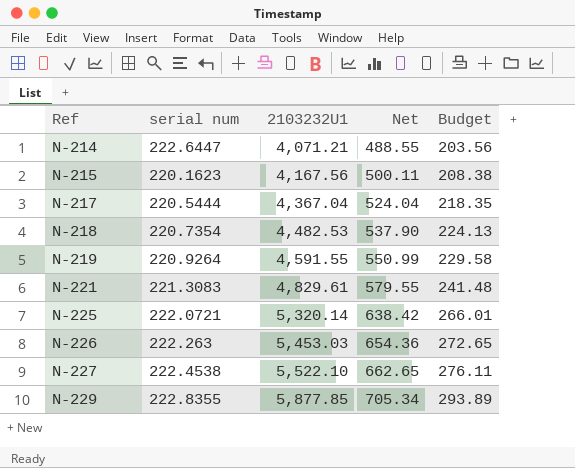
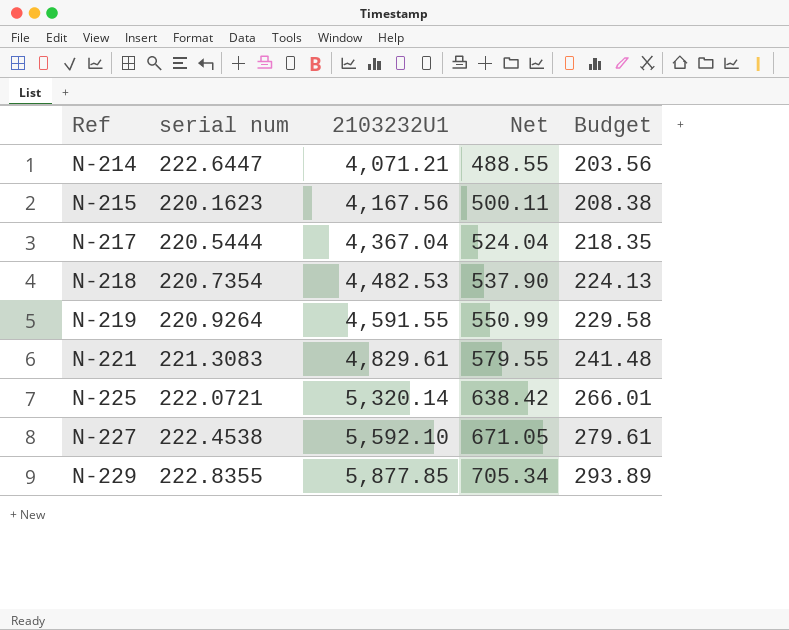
row N-226: 222.263 | 5,453.03 | 654.36 | 272.65 -> none
N-227 | 2103232U1: 5,522.10 -> 5,592.10
N-227 | Net: 662.65 -> 671.05
N-227 | Budget: 276.11 -> 279.61

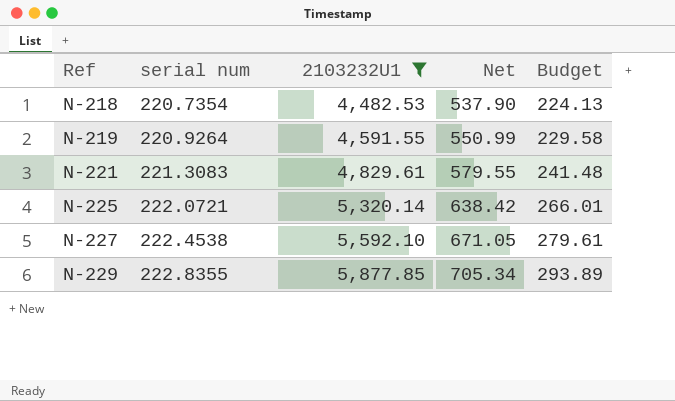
filter: none -> 2103232U1 >= 4,482.53

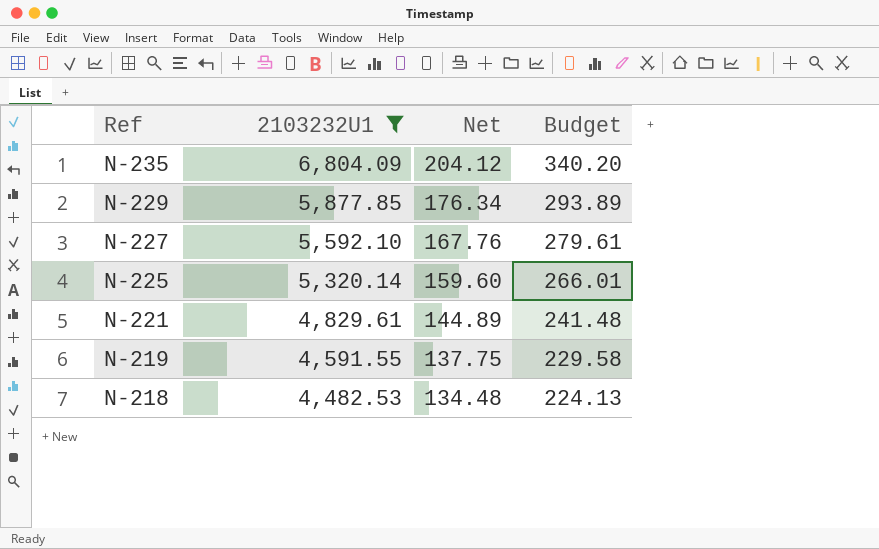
row order: Ref ascending -> Ref descending
column serial num | position: 2 -> none
column Net | formula: [2103232U1] * 0.12 -> [2103232U1] * 0.03
row N-235: none -> 6,804.09 | 204.12 | 340.20

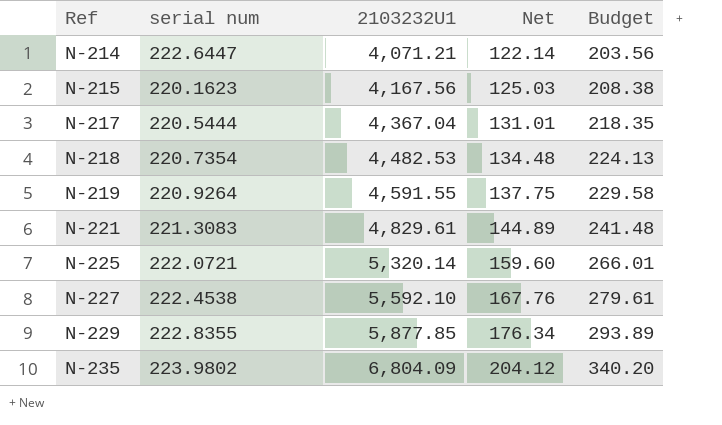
filter: 2103232U1 >= 4,482.53 -> none
row order: Ref descending -> Ref ascending
column serial num | position: none -> 2

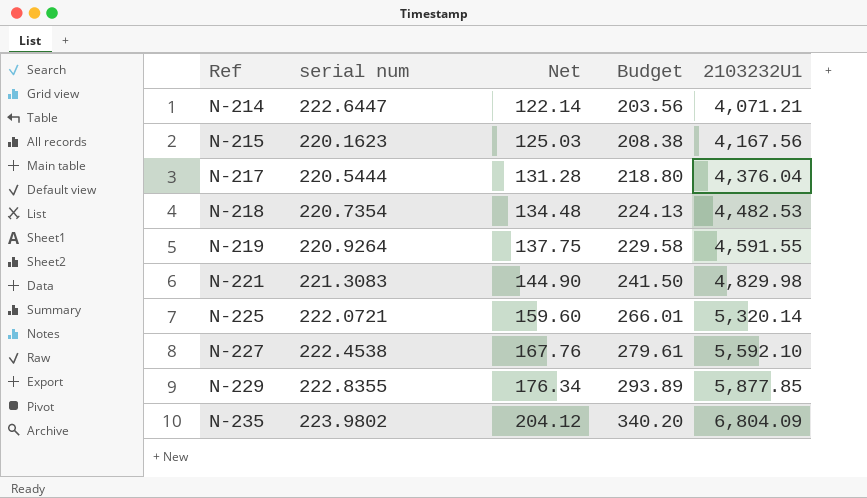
column 2103232U1 | position: 3 -> 5
N-217 | Net: 131.01 -> 131.28
N-217 | Budget: 218.35 -> 218.80
N-217 | 2103232U1: 4,367.04 -> 4,376.04
N-221 | Net: 144.89 -> 144.90
N-221 | Budget: 241.48 -> 241.50
N-221 | 2103232U1: 4,829.61 -> 4,829.98

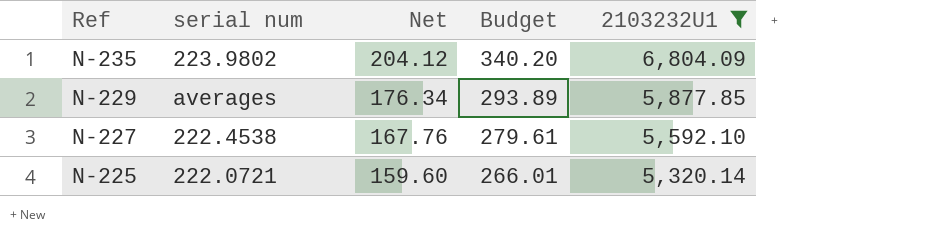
filter: none -> 2103232U1 >= 5,320.14
row order: Ref ascending -> Ref descending
N-229 | serial num: 222.8355 -> averages

